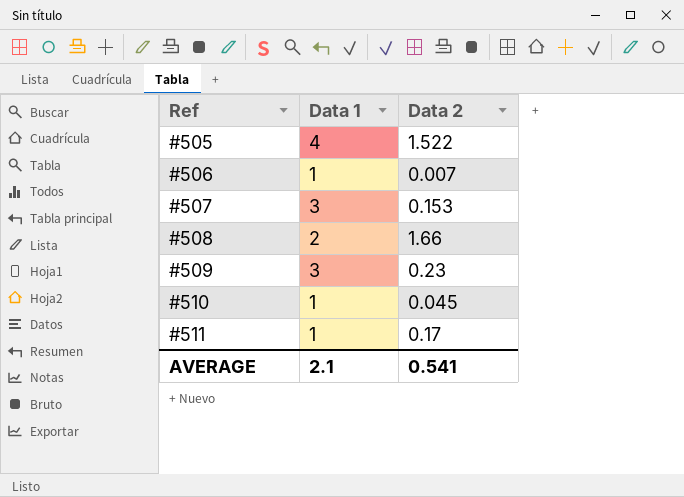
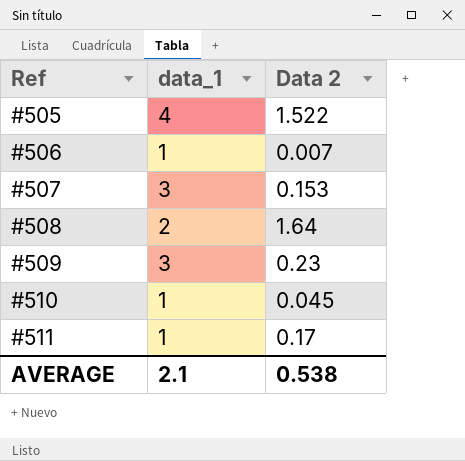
column name: Data 1 -> data_1
#508 | Data 2: 1.66 -> 1.64
AVERAGE | Data 2: 0.541 -> 0.538

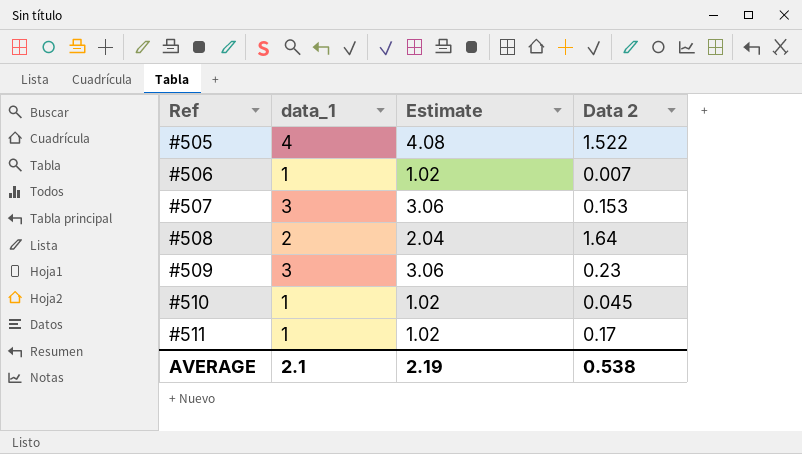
column Estimate | formula: none -> [data_1] * 1.02

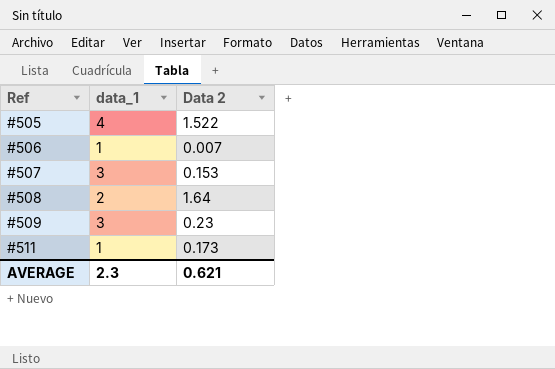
column Estimate | formula: [data_1] * 1.02 -> none
row #510: 1 | 1.02 | 0.045 -> none
#511 | Data 2: 0.17 -> 0.173
AVERAGE | data_1: 2.1 -> 2.3
AVERAGE | Data 2: 0.538 -> 0.621

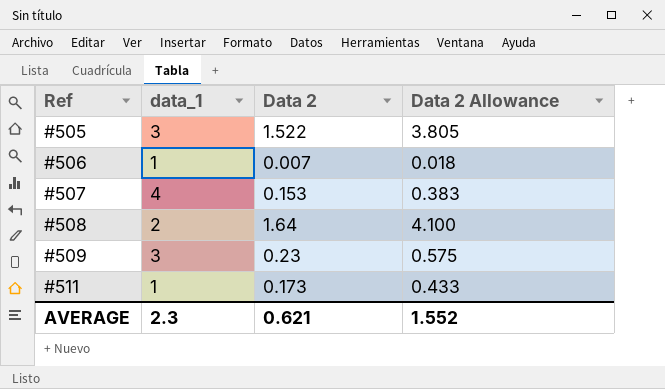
column Data 2 Allowance | formula: none -> [Data 2] * 2.5
#505 | data_1: 4 -> 3
#507 | data_1: 3 -> 4

